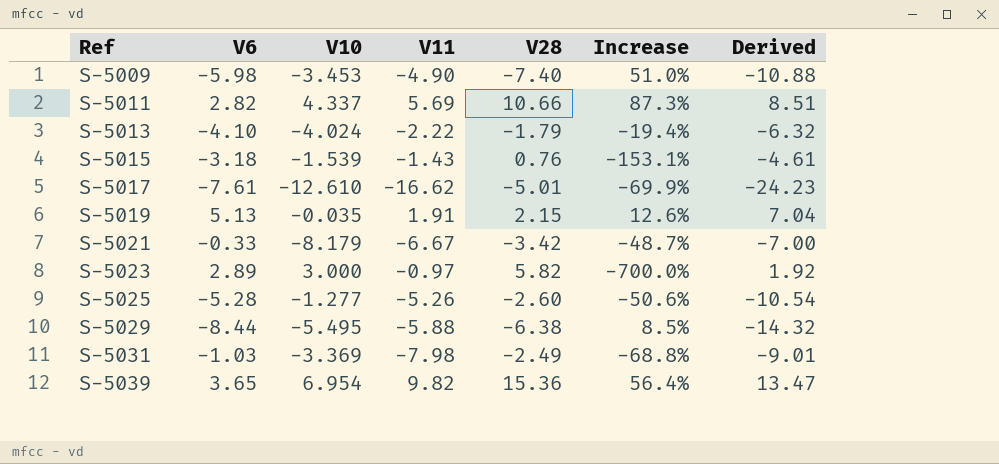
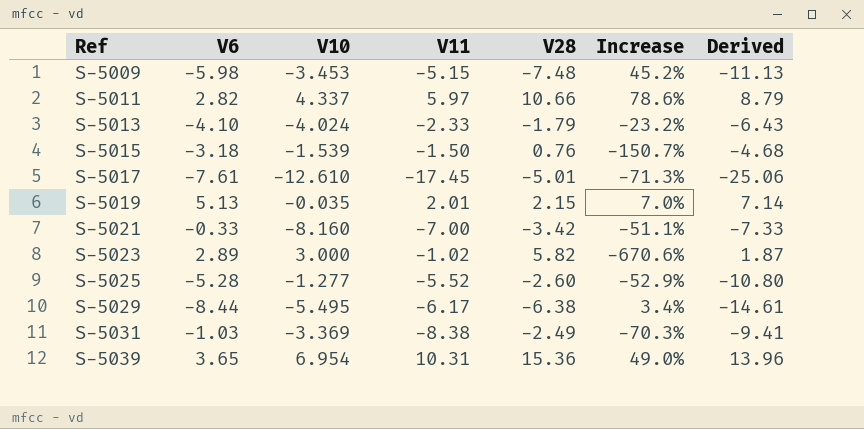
S-5009 | V11: -4.90 -> -5.15
S-5009 | V28: -7.40 -> -7.48
S-5009 | Increase: 51.0% -> 45.2%
S-5009 | Derived: -10.88 -> -11.13
S-5011 | V11: 5.69 -> 5.97
S-5011 | Increase: 87.3% -> 78.6%
S-5011 | Derived: 8.51 -> 8.79
S-5013 | V11: -2.22 -> -2.33
S-5013 | Increase: -19.4% -> -23.2%
S-5013 | Derived: -6.32 -> -6.43
S-5015 | V11: -1.43 -> -1.50
S-5015 | Increase: -153.1% -> -150.7%
S-5015 | Derived: -4.61 -> -4.68
S-5017 | V11: -16.62 -> -17.45
S-5017 | Increase: -69.9% -> -71.3%
S-5017 | Derived: -24.23 -> -25.06
S-5019 | V11: 1.91 -> 2.01
S-5019 | Increase: 12.6% -> 7.0%
S-5019 | Derived: 7.04 -> 7.14
S-5021 | V10: -8.179 -> -8.160
S-5021 | V11: -6.67 -> -7.00
S-5021 | Increase: -48.7% -> -51.1%
S-5021 | Derived: -7.00 -> -7.33
S-5023 | V11: -0.97 -> -1.02
S-5023 | Increase: -700.0% -> -670.6%
S-5023 | Derived: 1.92 -> 1.87
S-5025 | V11: -5.26 -> -5.52
S-5025 | Increase: -50.6% -> -52.9%
S-5025 | Derived: -10.54 -> -10.80
S-5029 | V11: -5.88 -> -6.17
S-5029 | Increase: 8.5% -> 3.4%
S-5029 | Derived: -14.32 -> -14.61
S-5031 | V11: -7.98 -> -8.38
S-5031 | Increase: -68.8% -> -70.3%
S-5031 | Derived: -9.01 -> -9.41
S-5039 | V11: 9.82 -> 10.31
S-5039 | Increase: 56.4% -> 49.0%
S-5039 | Derived: 13.47 -> 13.96

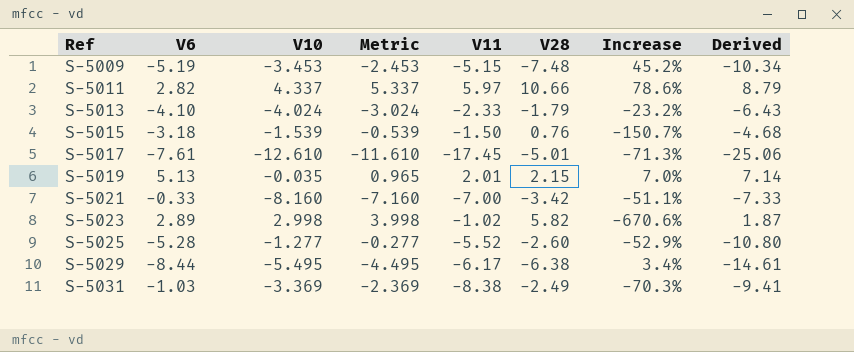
column Metric | formula: none -> [V10] + 1
row S-5039: 3.65 | 6.954 | 10.31 | 15.36 | 49.0% | 13.96 -> none
S-5009 | V6: -5.98 -> -5.19
S-5009 | Derived: -11.13 -> -10.34
S-5023 | V10: 3.000 -> 2.998

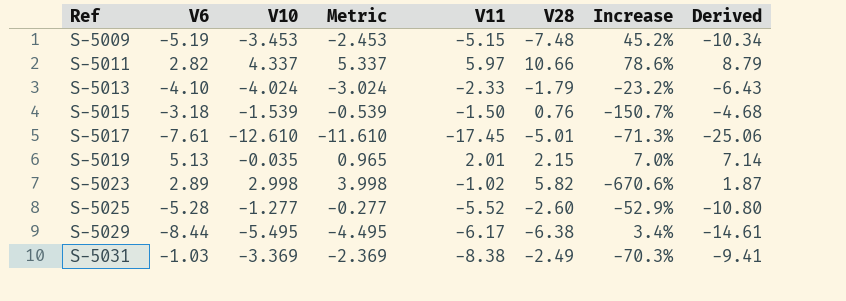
row S-5021: -0.33 | -8.160 | -7.160 | -7.00 | -3.42 | -51.1% | -7.33 -> none

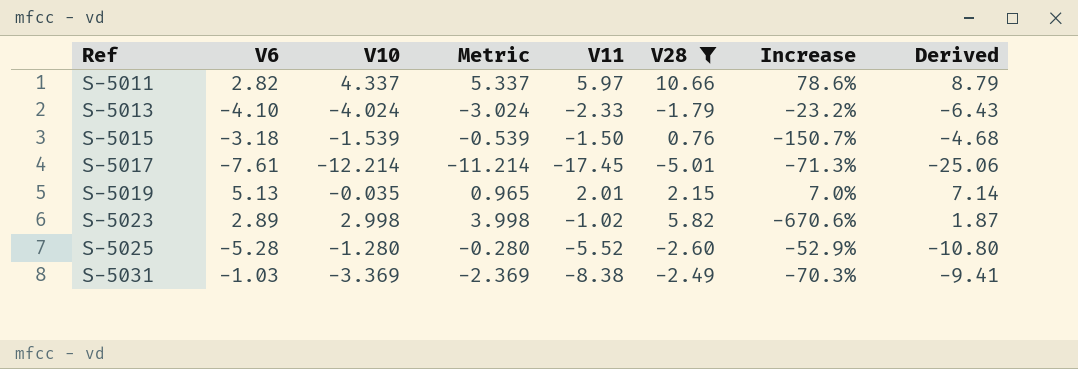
filter: none -> V28 >= -5.01
S-5017 | V10: -12.610 -> -12.214
S-5017 | Metric: -11.610 -> -11.214
S-5025 | V10: -1.277 -> -1.280
S-5025 | Metric: -0.277 -> -0.280

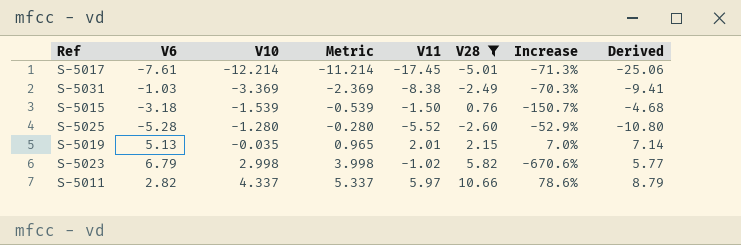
row order: Ref ascending -> V10 ascending
row S-5013: -4.10 | -4.024 | -3.024 | -2.33 | -1.79 | -23.2% | -6.43 -> none
S-5023 | V6: 2.89 -> 6.79
S-5023 | Derived: 1.87 -> 5.77

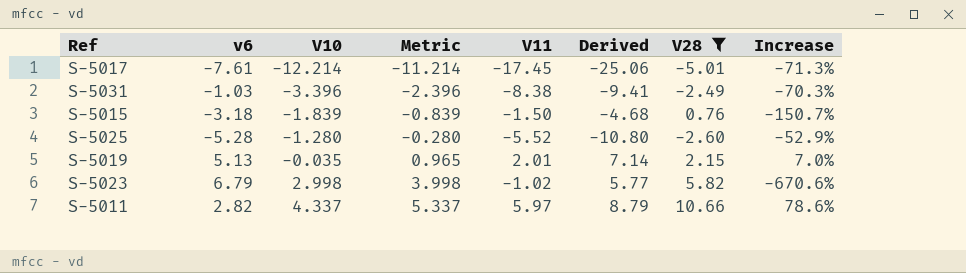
column name: V6 -> v6
column Derived | position: 8 -> 6
S-5031 | V10: -3.369 -> -3.396
S-5031 | Metric: -2.369 -> -2.396
S-5015 | V10: -1.539 -> -1.839
S-5015 | Metric: -0.539 -> -0.839

